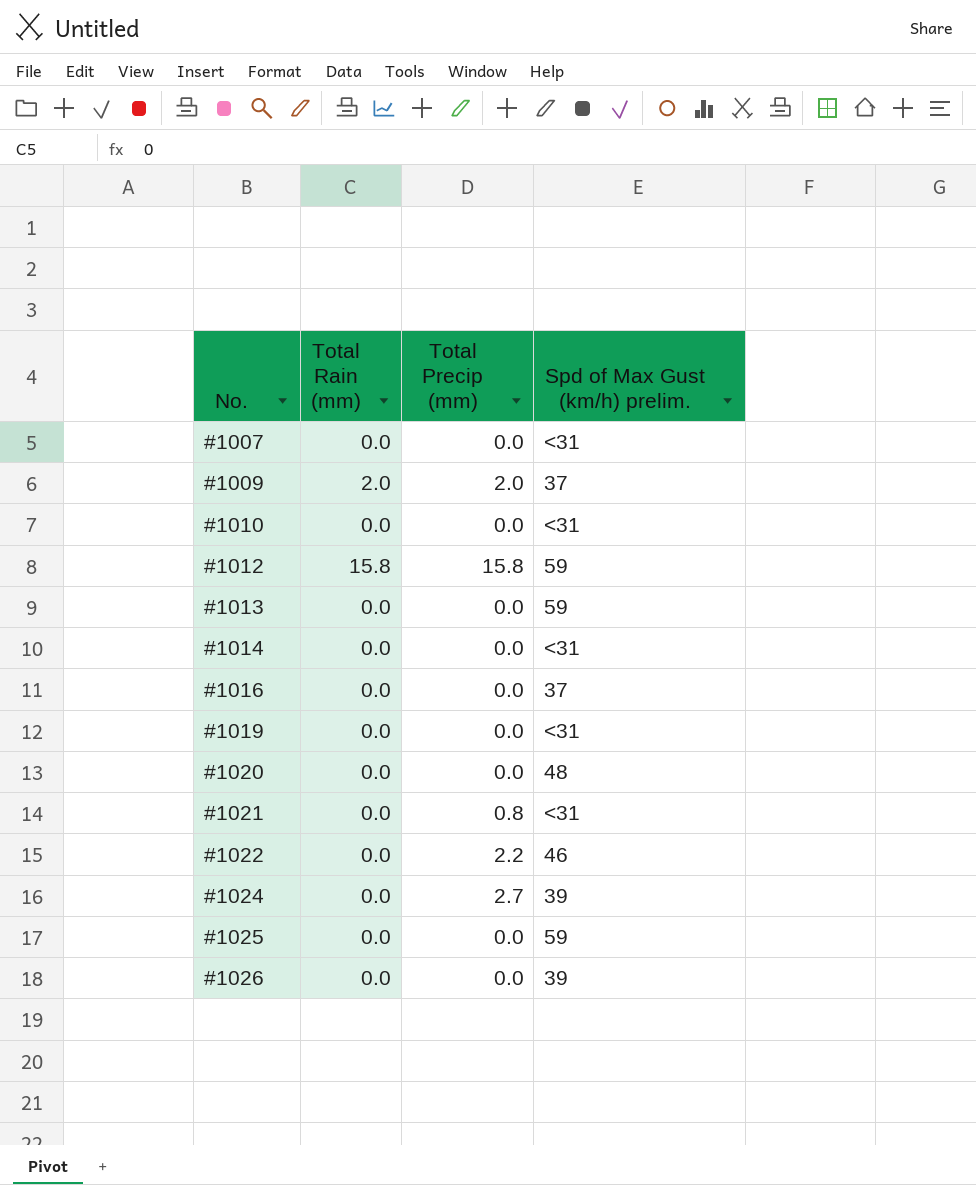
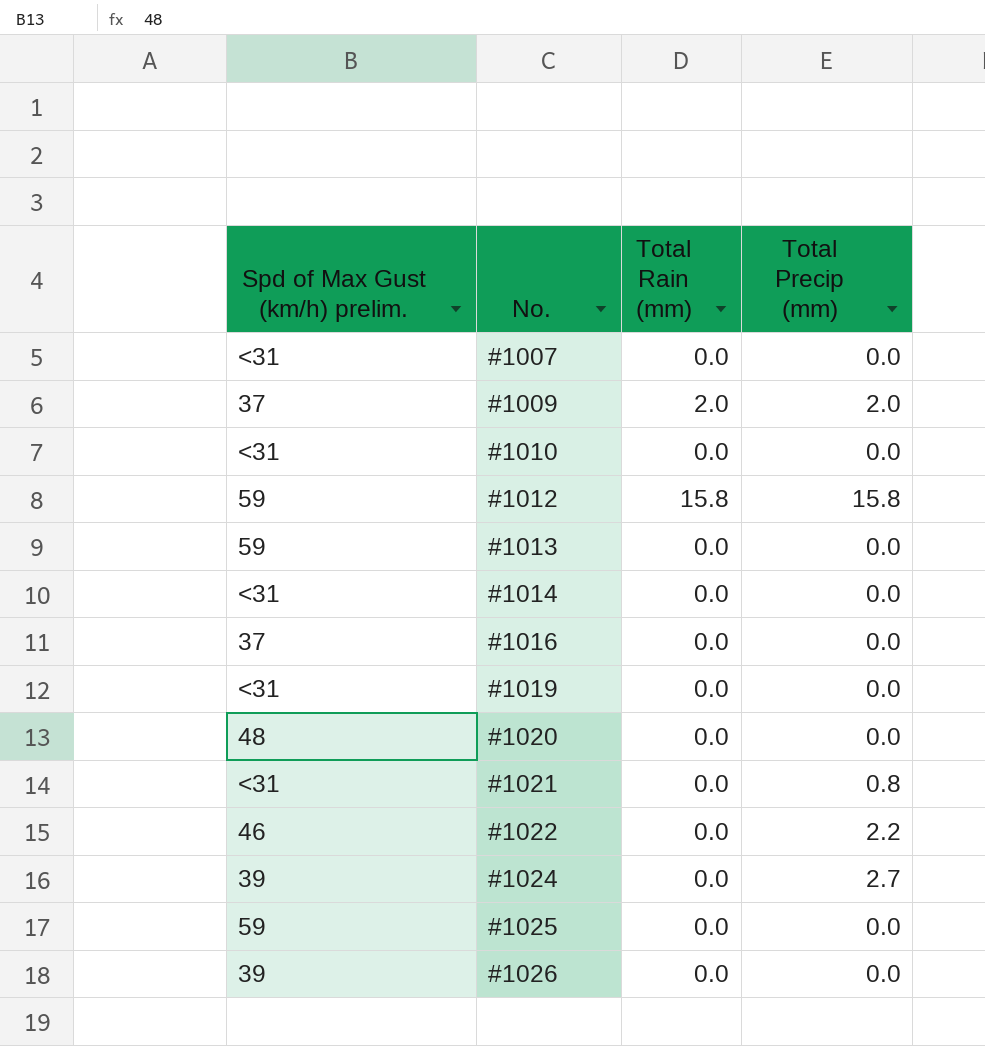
column Spd of Max Gust (km/h) prelim. | position: 4 -> 1

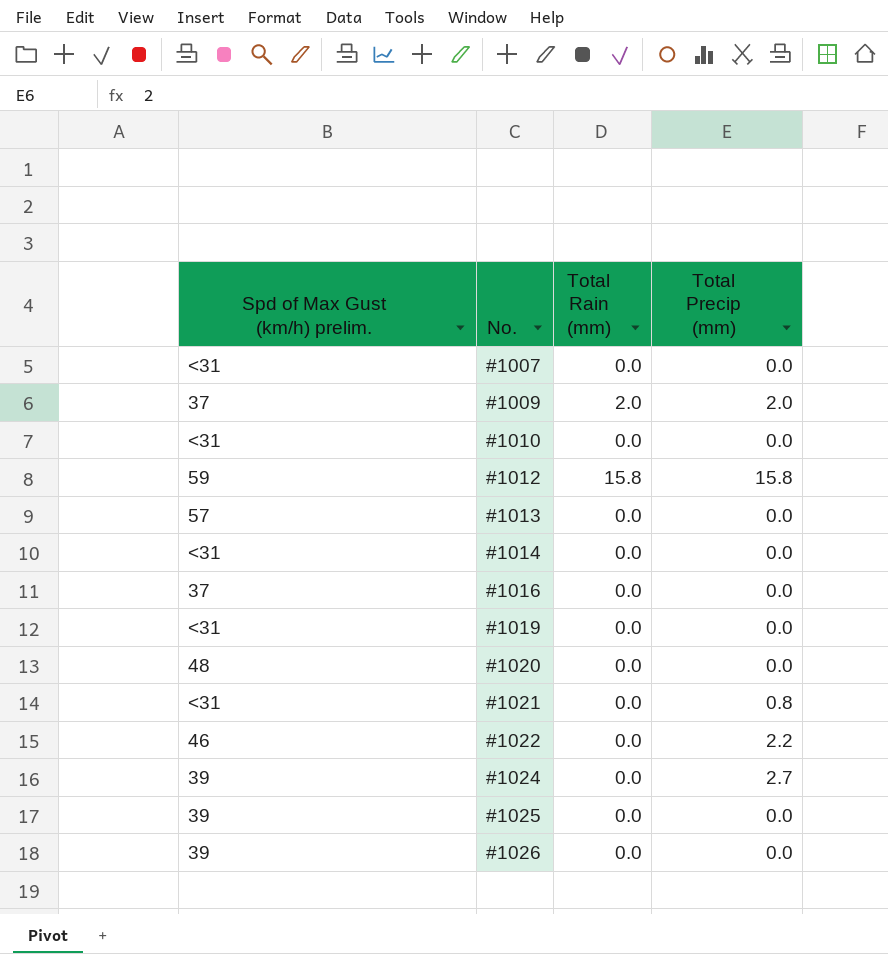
#1013 | Spd of Max Gust (km/h) prelim.: 59 -> 57
#1025 | Spd of Max Gust (km/h) prelim.: 59 -> 39

